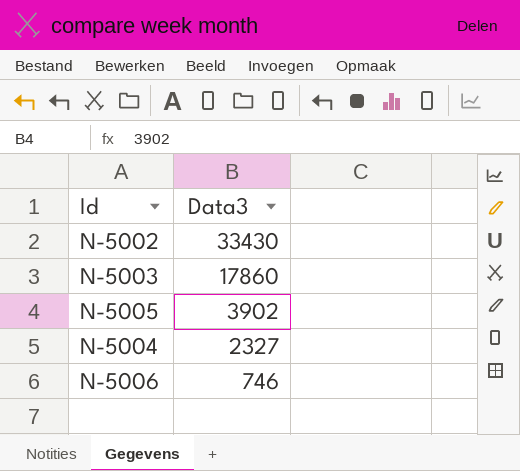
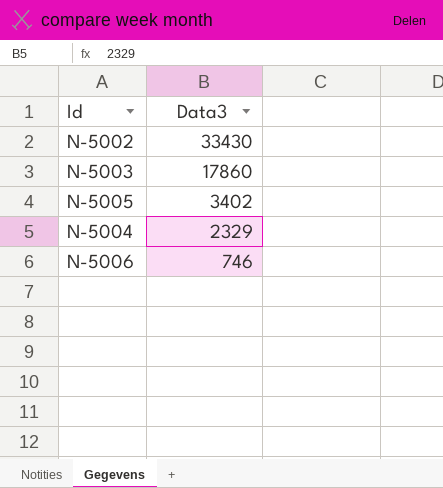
N-5005 | Data3: 3902 -> 3402
N-5004 | Data3: 2327 -> 2329

